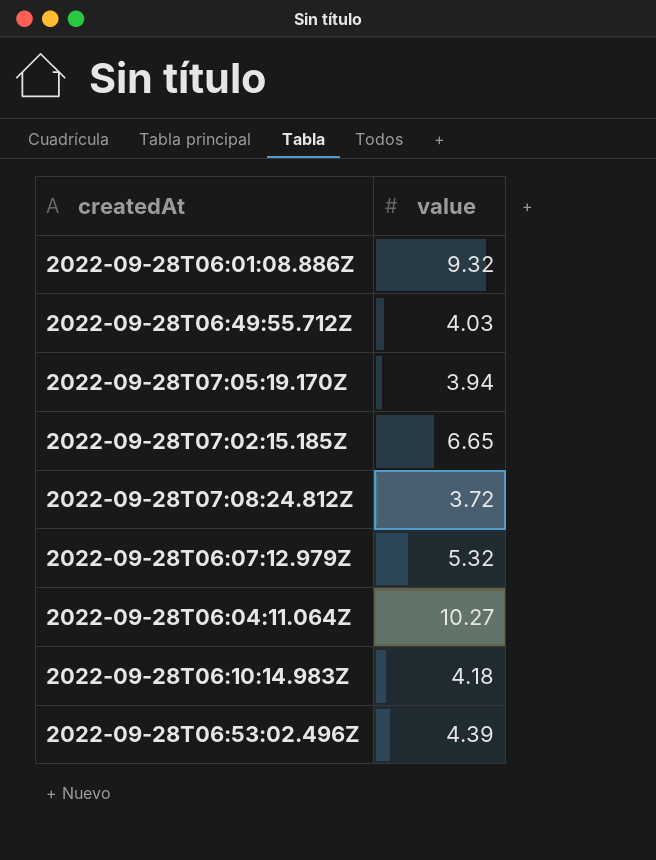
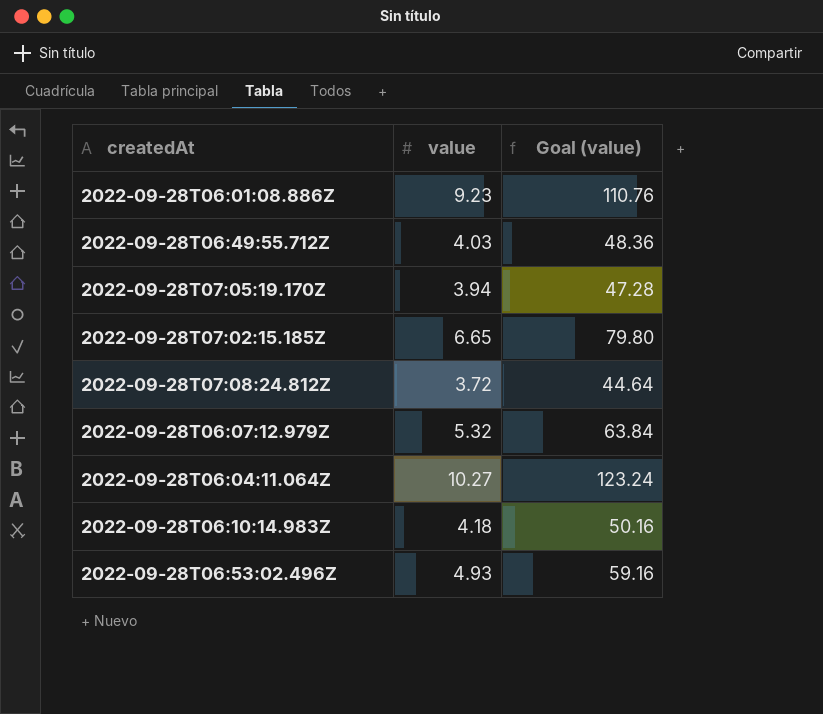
column Goal (value) | formula: none -> [value] * 12
2022-09-28T06:01:08.886Z | value: 9.32 -> 9.23
2022-09-28T06:53:02.496Z | value: 4.39 -> 4.93

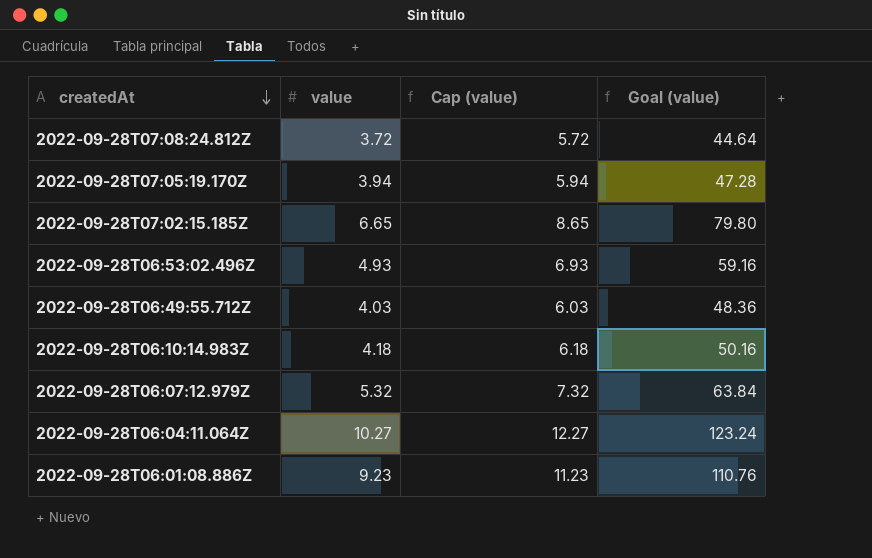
row order: none -> createdAt descending
column Cap (value) | formula: none -> [value] + 2

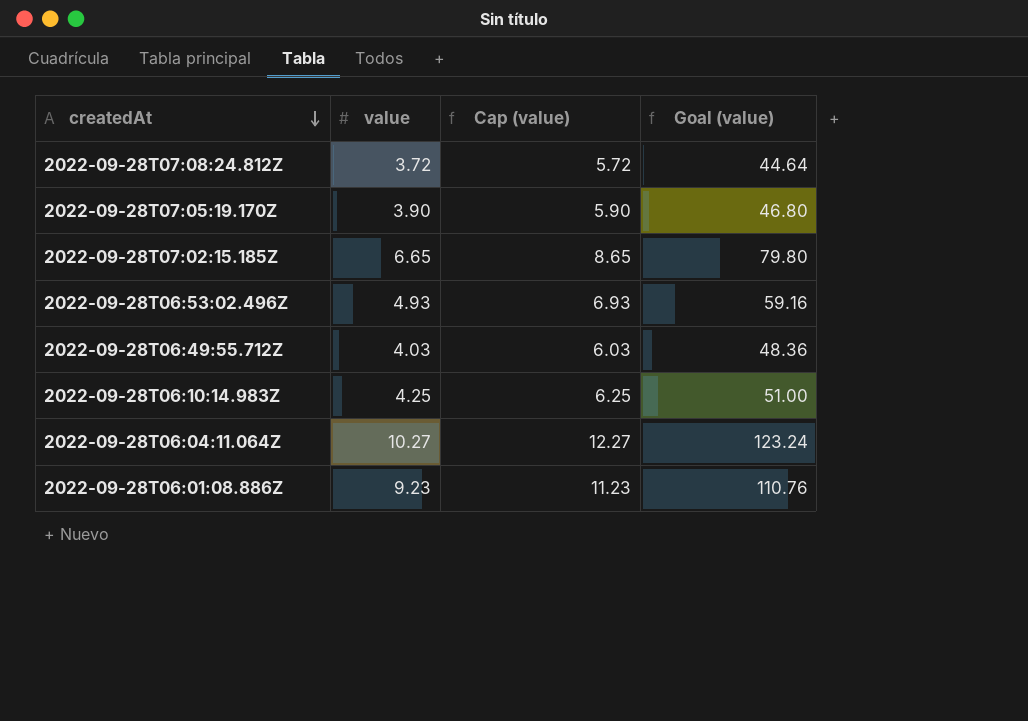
row 2022-09-28T06:07:12.979Z: 5.32 | 7.32 | 63.84 -> none
2022-09-28T07:05:19.170Z | value: 3.94 -> 3.90
2022-09-28T07:05:19.170Z | Cap (value): 5.94 -> 5.90
2022-09-28T07:05:19.170Z | Goal (value): 47.28 -> 46.80
2022-09-28T06:10:14.983Z | value: 4.18 -> 4.25
2022-09-28T06:10:14.983Z | Cap (value): 6.18 -> 6.25
2022-09-28T06:10:14.983Z | Goal (value): 50.16 -> 51.00

